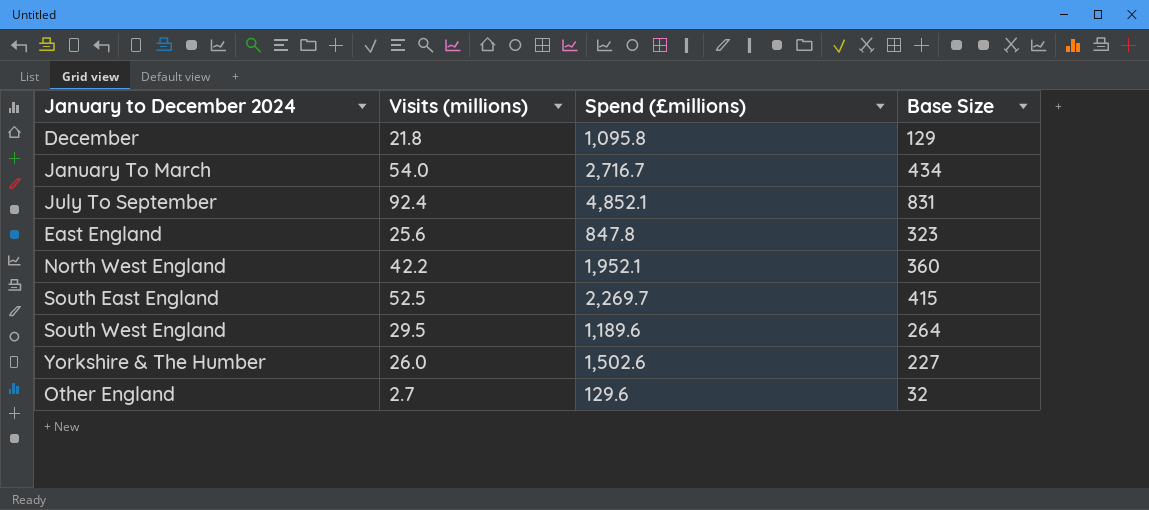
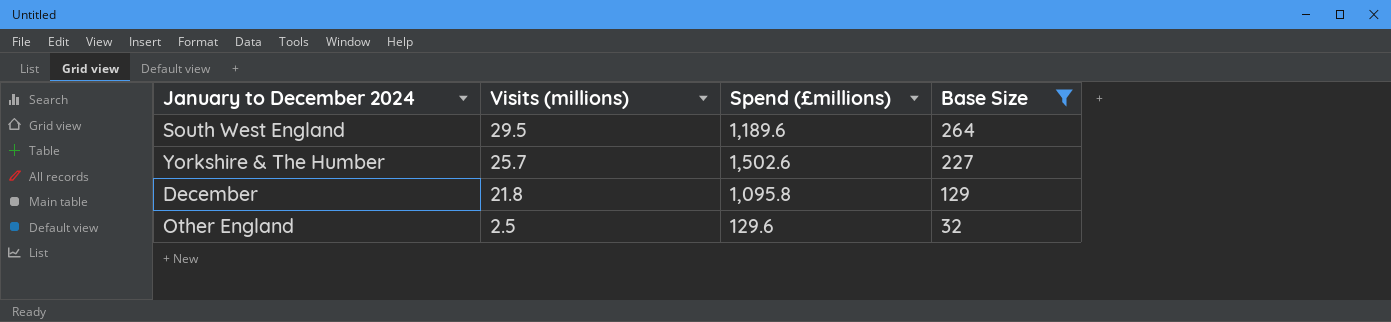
filter: none -> Base Size <= 264
row order: none -> Visits (millions) descending
Yorkshire & The Humber | Visits (millions): 26.0 -> 25.7
Other England | Visits (millions): 2.7 -> 2.5

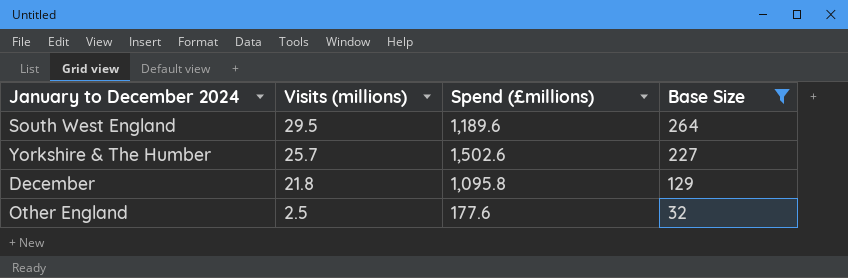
Other England | Spend (£millions): 129.6 -> 177.6

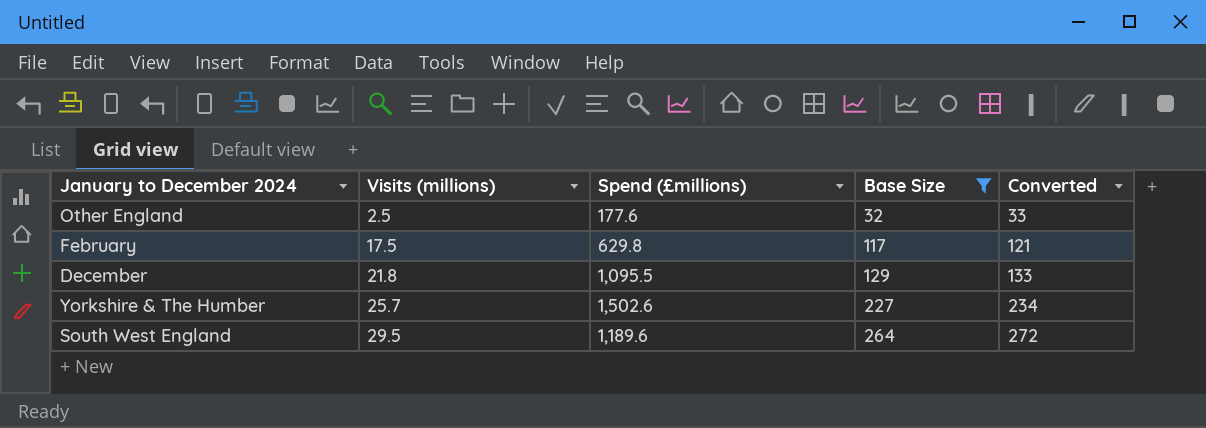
row order: Visits (millions) descending -> Visits (millions) ascending
column Converted | formula: none -> [Base Size] * 1.03
row February: none -> 17.5 | 629.8 | 117 | 121
December | Spend (£millions): 1,095.8 -> 1,095.5

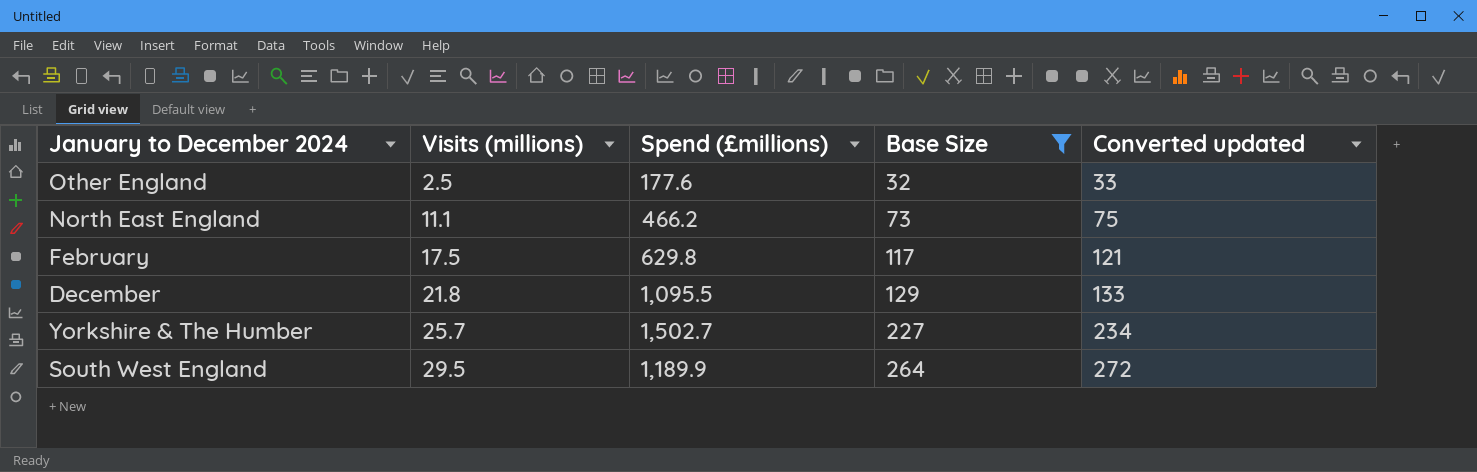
column name: Converted -> Converted updated
row North East England: none -> 11.1 | 466.2 | 73 | 75
Yorkshire & The Humber | Spend (£millions): 1,502.6 -> 1,502.7
South West England | Spend (£millions): 1,189.6 -> 1,189.9

